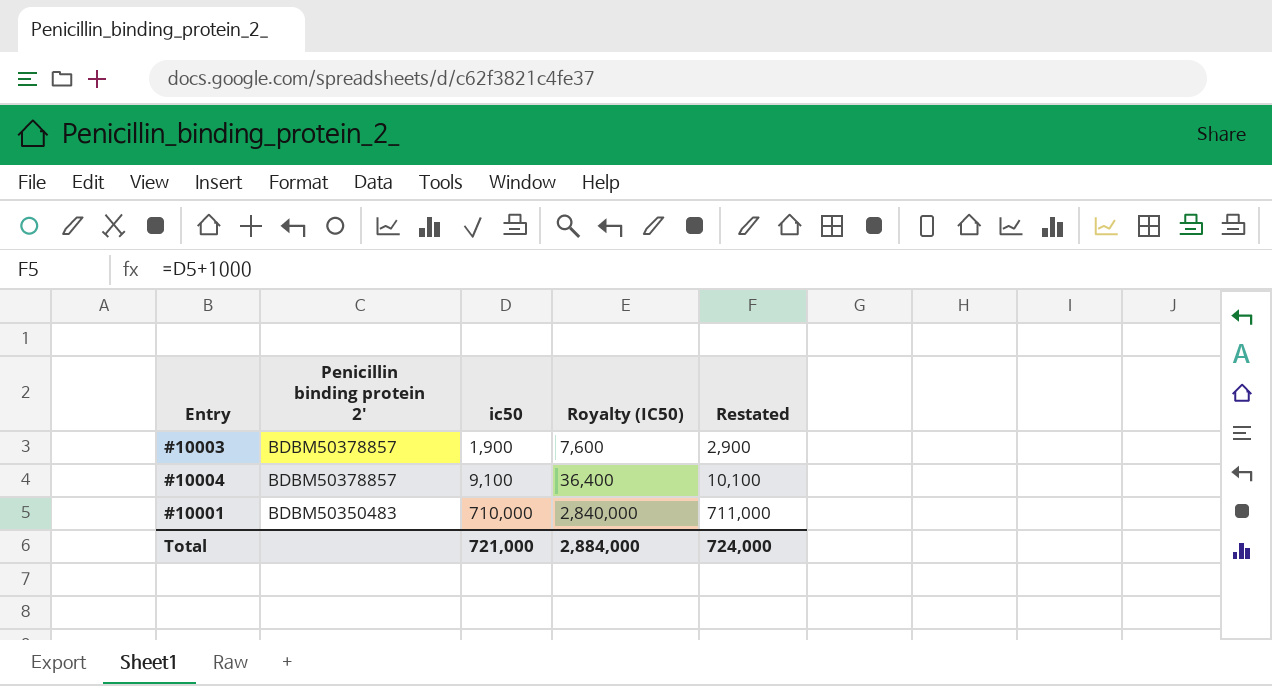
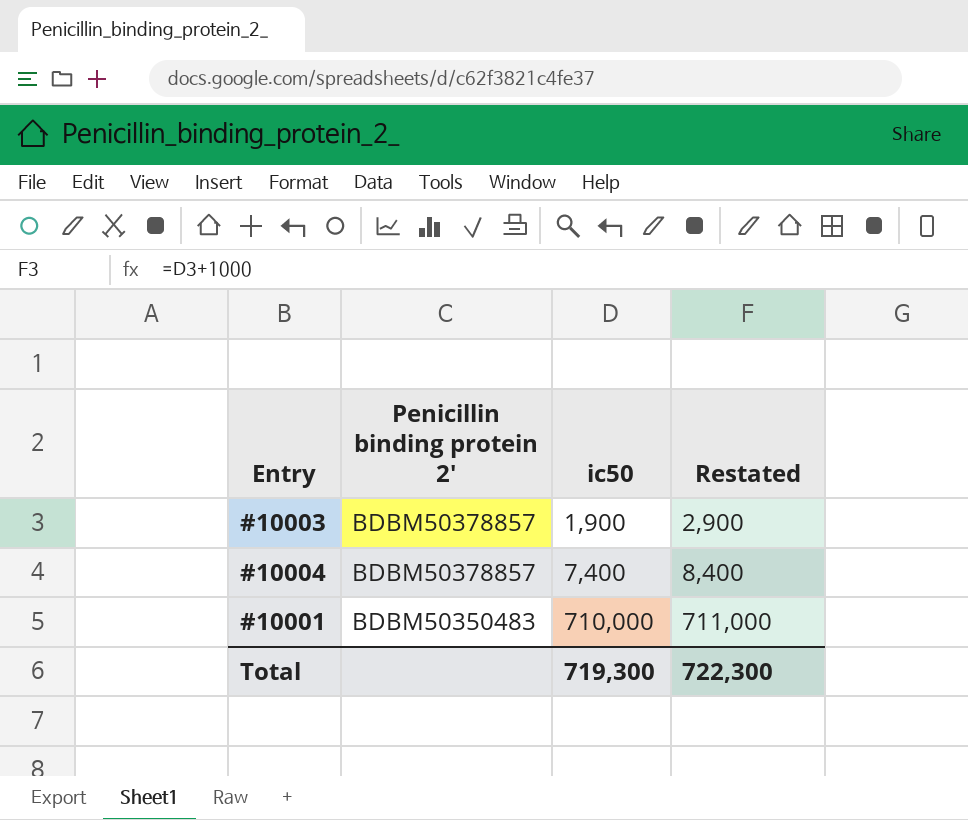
column Royalty (IC50) | formula: [ic50] * 4 -> none
#10004 | ic50: 9,100 -> 7,400
#10004 | Restated: 10,100 -> 8,400
Total | ic50: 721,000 -> 719,300
Total | Restated: 724,000 -> 722,300

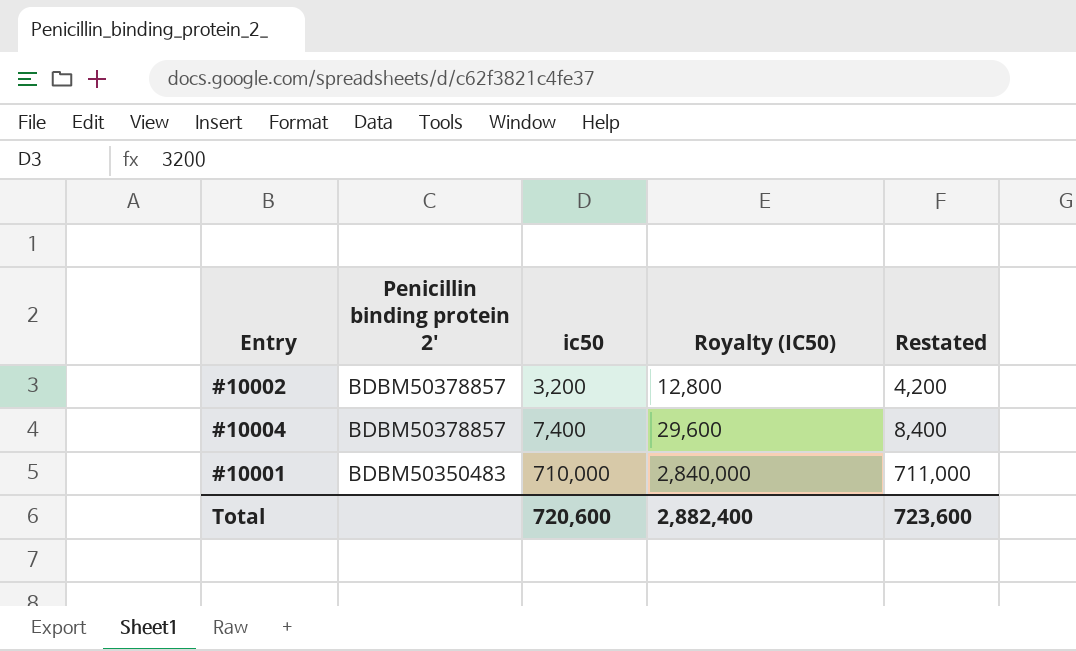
column Royalty (IC50) | formula: none -> [ic50] * 4
row #10003: BDBM50378857 | 1,900 | 2,900 -> none
row #10002: none -> BDBM50378857 | 3,200 | 12,800 | 4,200
Total | ic50: 719,300 -> 720,600
Total | Restated: 722,300 -> 723,600

